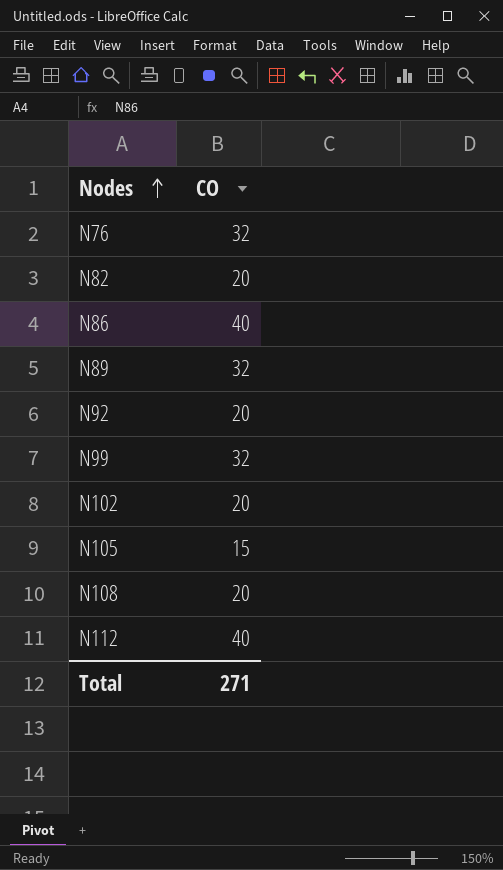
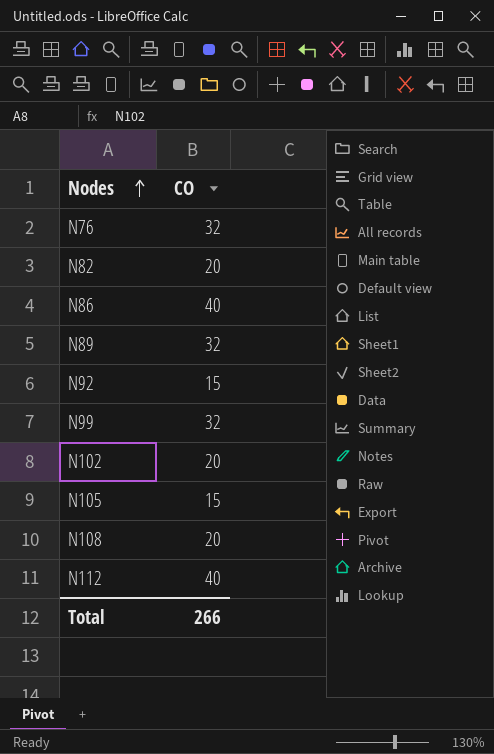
N92 | CO: 20 -> 15
Total | CO: 271 -> 266

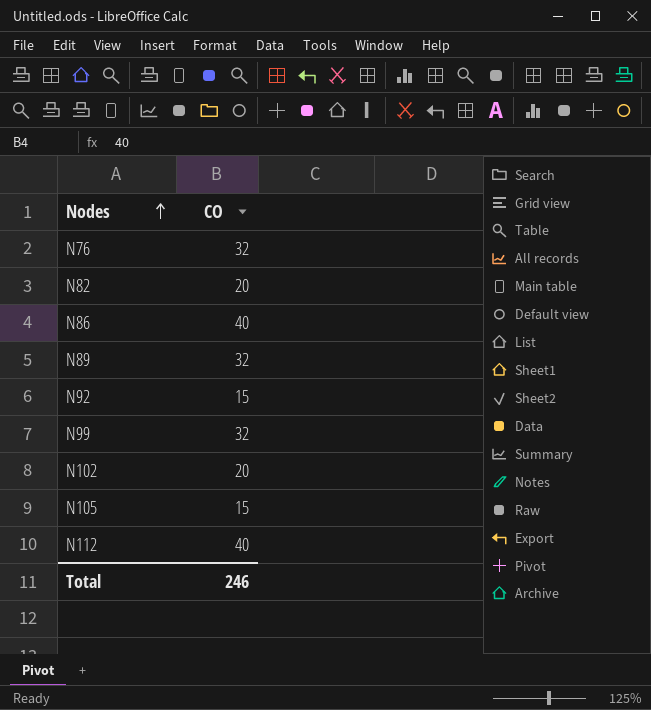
row N108: 20 -> none
Total | CO: 266 -> 246

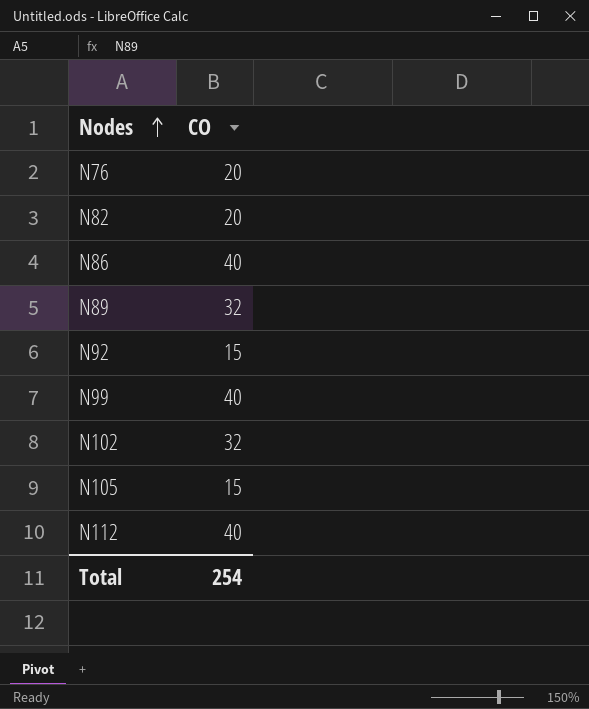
N76 | CO: 32 -> 20
N99 | CO: 32 -> 40
N102 | CO: 20 -> 32
Total | CO: 246 -> 254

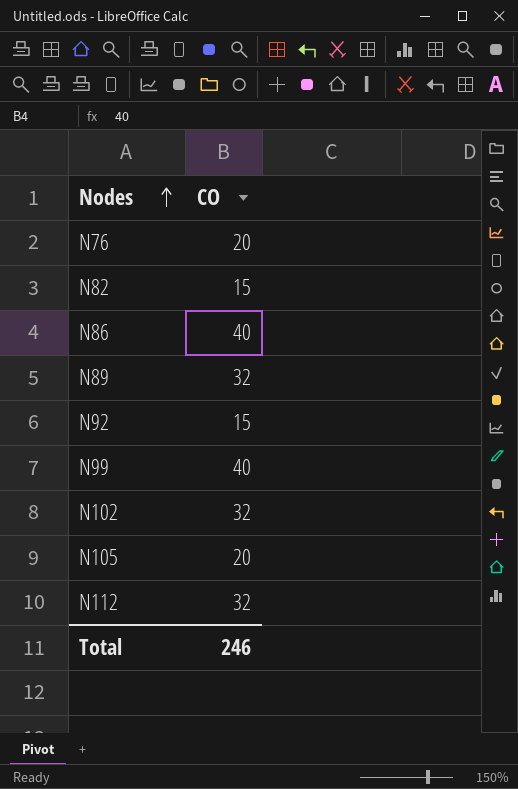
N82 | CO: 20 -> 15
N105 | CO: 15 -> 20
N112 | CO: 40 -> 32
Total | CO: 254 -> 246

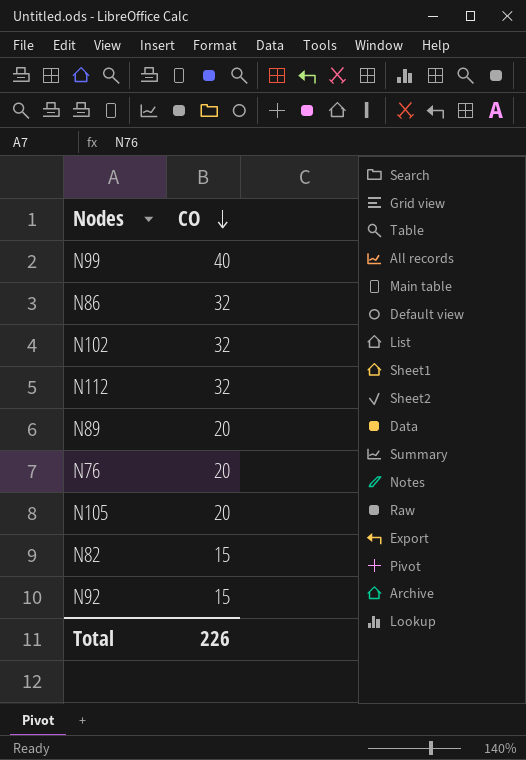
row order: Nodes ascending -> CO descending
N86 | CO: 40 -> 32
N89 | CO: 32 -> 20
Total | CO: 246 -> 226

